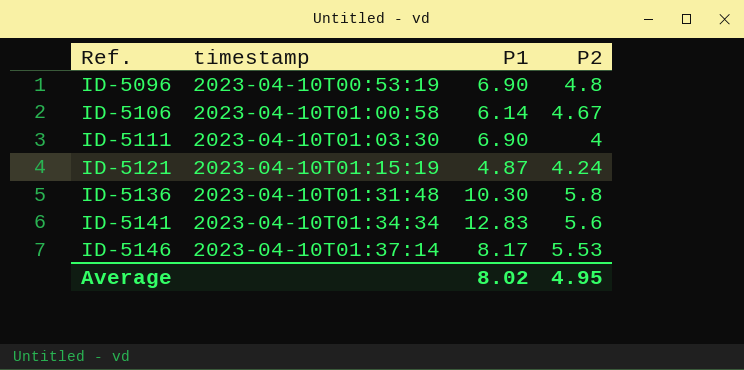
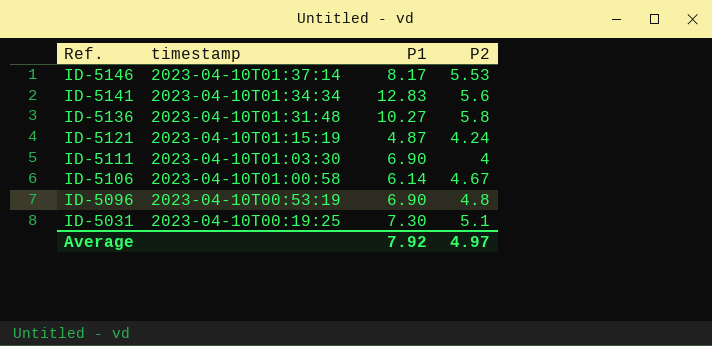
row order: Ref. ascending -> Ref. descending
ID-5136 | P1: 10.30 -> 10.27
row ID-5031: none -> 2023-04-10T00:19:25 | 7.30 | 5.1
Average | P1: 8.02 -> 7.92
Average | P2: 4.95 -> 4.97

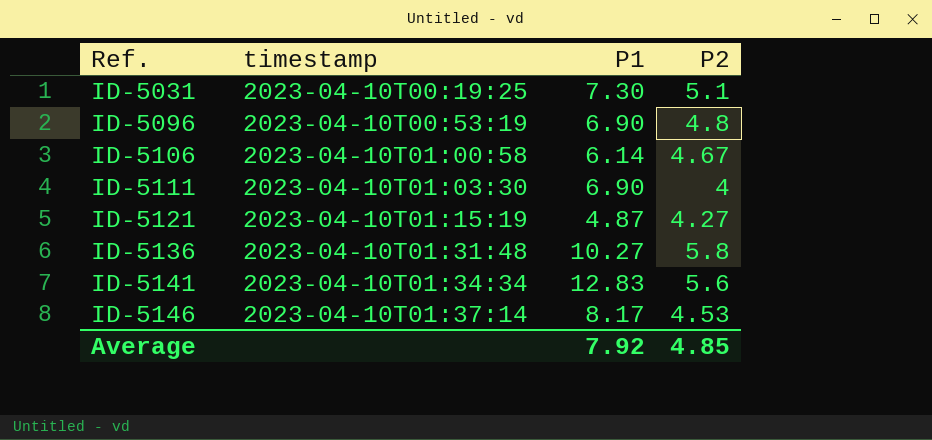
row order: Ref. descending -> Ref. ascending
ID-5121 | P2: 4.24 -> 4.27
ID-5146 | P2: 5.53 -> 4.53
Average | P2: 4.97 -> 4.85

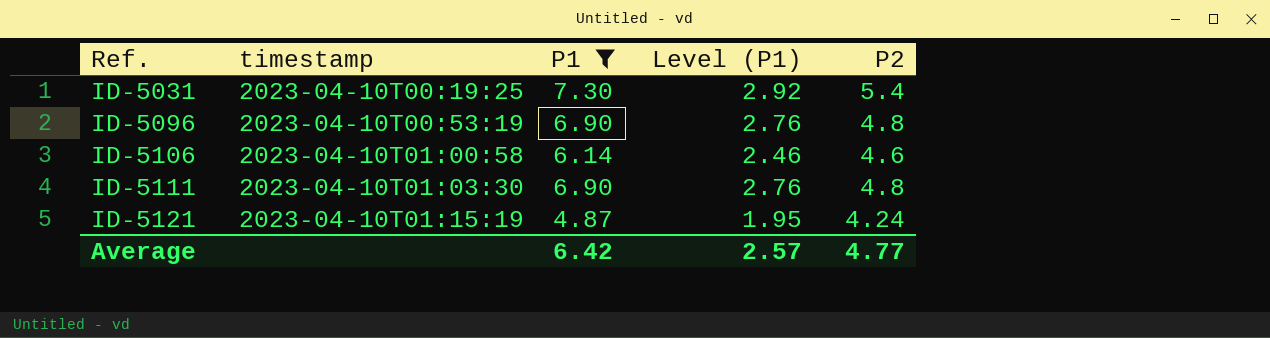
filter: none -> P1 <= 7.30
column Level (P1) | formula: none -> [P1] * 0.4
ID-5031 | P2: 5.1 -> 5.4
ID-5106 | P2: 4.67 -> 4.6
ID-5111 | P2: 4 -> 4.8
ID-5121 | P2: 4.27 -> 4.24
Average | P1: 7.92 -> 6.42
Average | P2: 4.85 -> 4.77

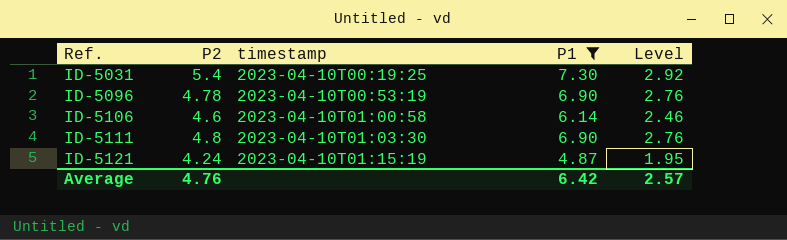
column P2 | position: 5 -> 2
column name: Level (P1) -> Level
ID-5096 | P2: 4.8 -> 4.78
Average | P2: 4.77 -> 4.76

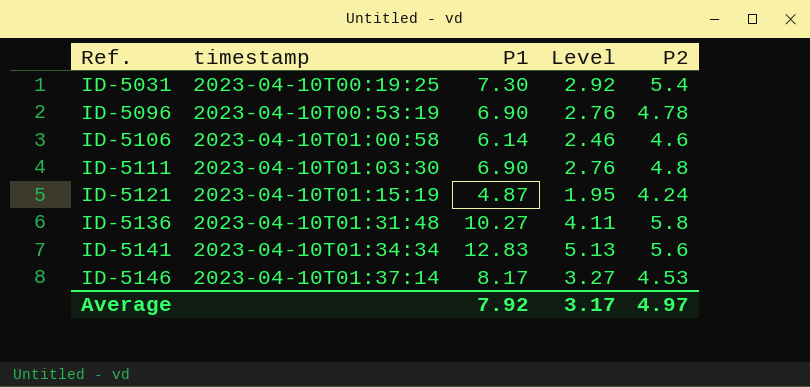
filter: P1 <= 7.30 -> none
column P2 | position: 2 -> 5
Average | P1: 6.42 -> 7.92
Average | Level: 2.57 -> 3.17
Average | P2: 4.76 -> 4.97

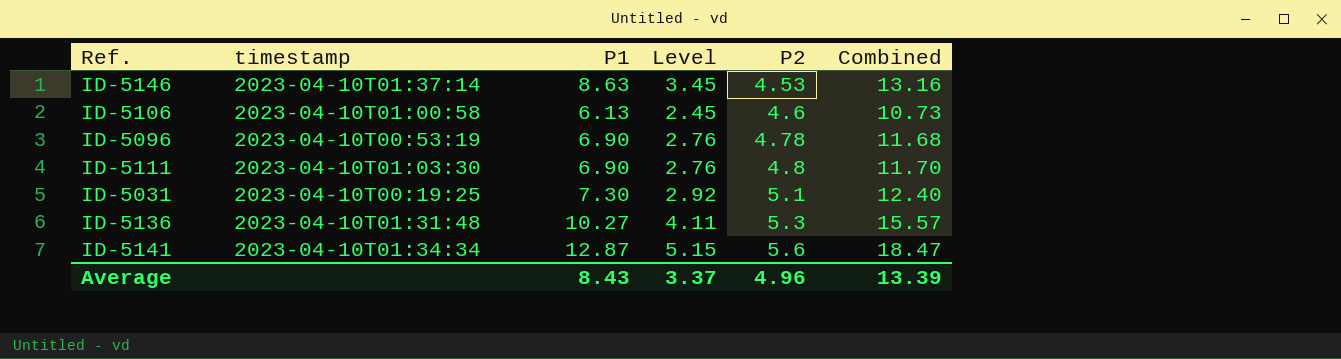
row order: Ref. ascending -> P2 ascending
column Combined | formula: none -> [P1] + [P2]
row ID-5121: 2023-04-10T01:15:19 | 4.87 | 1.95 | 4.24 -> none
ID-5146 | P1: 8.17 -> 8.63
ID-5146 | Level: 3.27 -> 3.45
ID-5106 | P1: 6.14 -> 6.13
ID-5106 | Level: 2.46 -> 2.45
ID-5031 | P2: 5.4 -> 5.1
ID-5136 | P2: 5.8 -> 5.3
ID-5141 | P1: 12.83 -> 12.87
ID-5141 | Level: 5.13 -> 5.15
Average | P1: 7.92 -> 8.43
Average | Level: 3.17 -> 3.37
Average | P2: 4.97 -> 4.96

